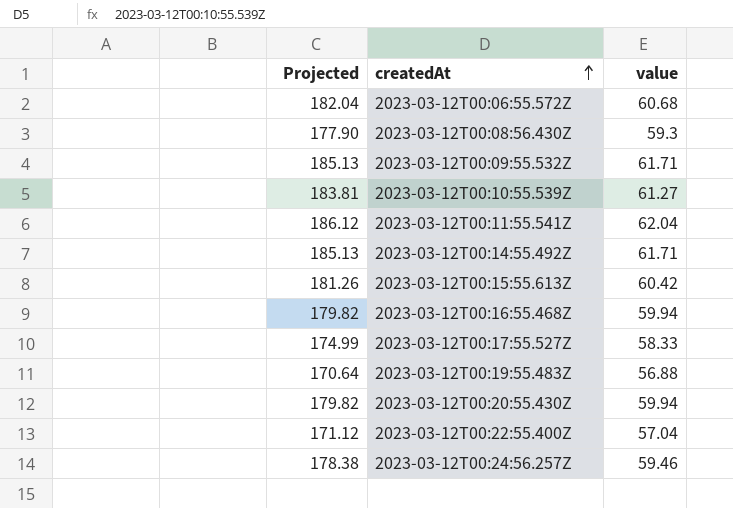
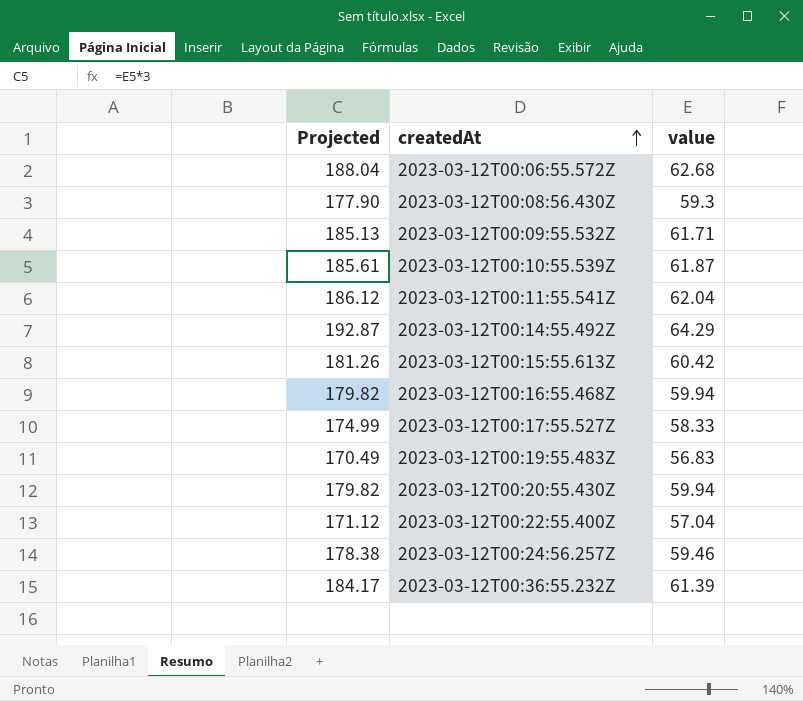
2023-03-12T00:06:55.572Z | Projected: 182.04 -> 188.04
2023-03-12T00:06:55.572Z | value: 60.68 -> 62.68
2023-03-12T00:10:55.539Z | Projected: 183.81 -> 185.61
2023-03-12T00:10:55.539Z | value: 61.27 -> 61.87
2023-03-12T00:14:55.492Z | Projected: 185.13 -> 192.87
2023-03-12T00:14:55.492Z | value: 61.71 -> 64.29
2023-03-12T00:19:55.483Z | Projected: 170.64 -> 170.49
2023-03-12T00:19:55.483Z | value: 56.88 -> 56.83
row 2023-03-12T00:36:55.232Z: none -> 184.17 | 61.39

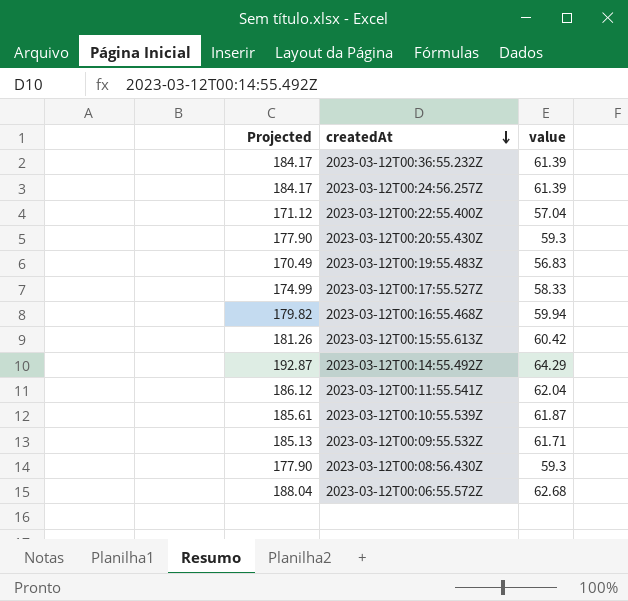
row order: createdAt ascending -> createdAt descending
2023-03-12T00:24:56.257Z | Projected: 178.38 -> 184.17
2023-03-12T00:24:56.257Z | value: 59.46 -> 61.39
2023-03-12T00:20:55.430Z | Projected: 179.82 -> 177.90
2023-03-12T00:20:55.430Z | value: 59.94 -> 59.3

